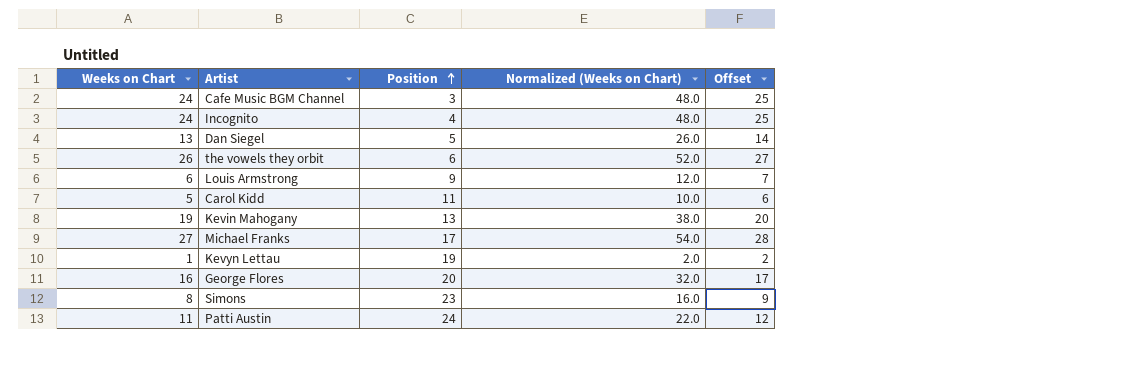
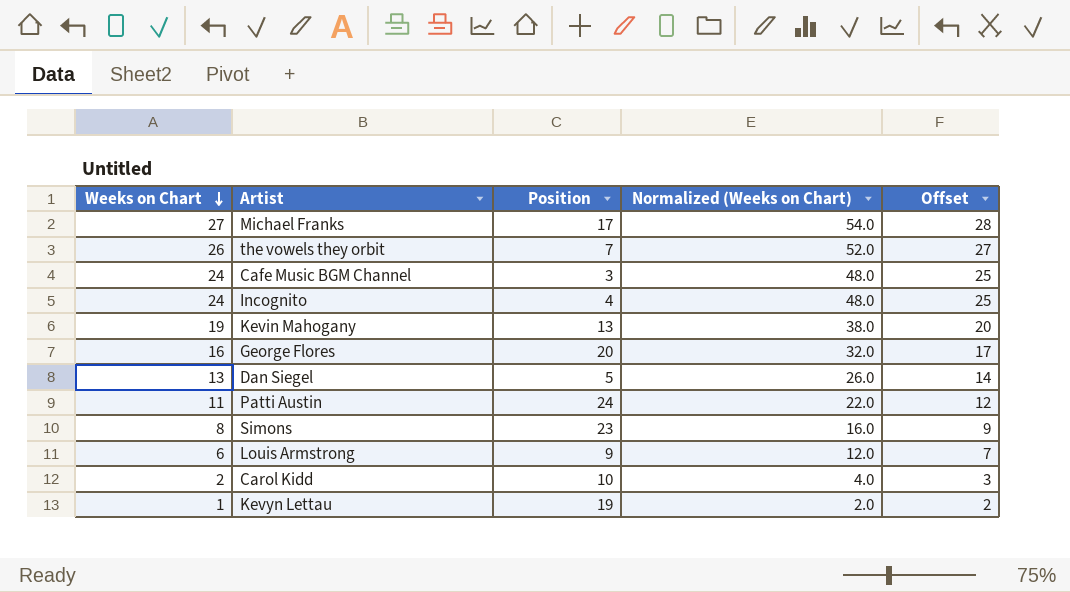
row order: Position ascending -> Weeks on Chart descending
the vowels they orbit | Position: 6 -> 7
Carol Kidd | Weeks on Chart: 5 -> 2
Carol Kidd | Position: 11 -> 10
Carol Kidd | Normalized (Weeks on Chart): 10.0 -> 4.0
Carol Kidd | Offset: 6 -> 3

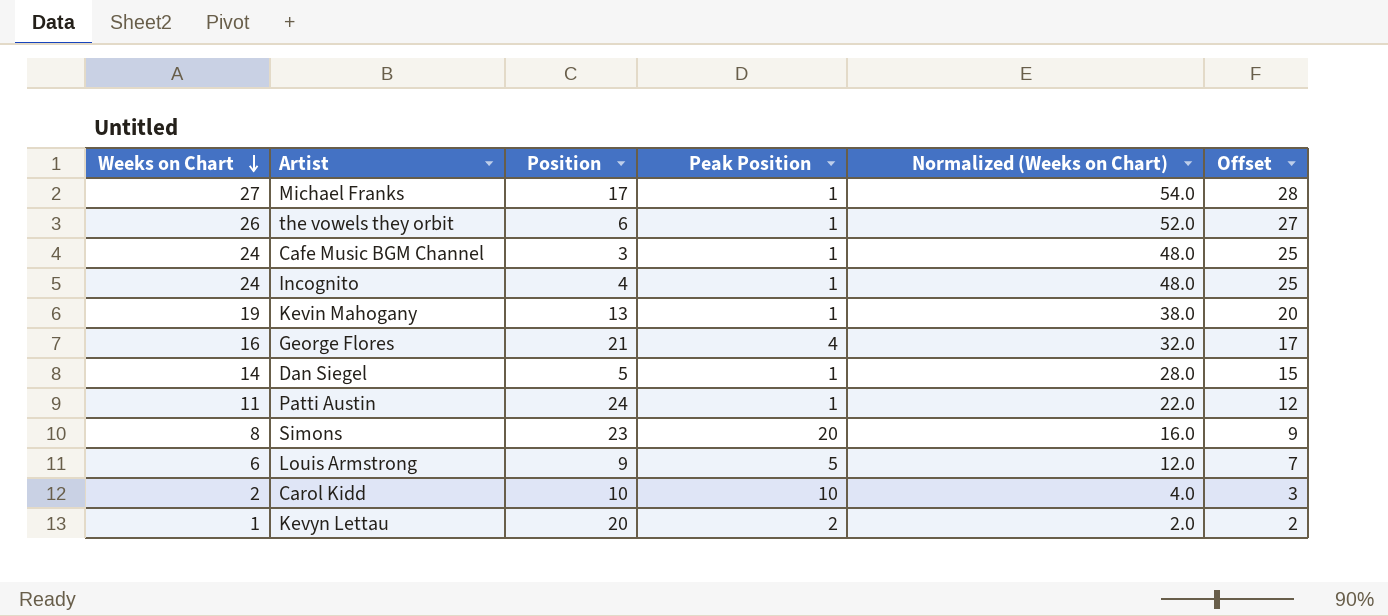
column Peak Position | position: none -> 4
the vowels they orbit | Position: 7 -> 6
George Flores | Position: 20 -> 21
Dan Siegel | Weeks on Chart: 13 -> 14
Dan Siegel | Normalized (Weeks on Chart): 26.0 -> 28.0
Dan Siegel | Offset: 14 -> 15
Kevyn Lettau | Position: 19 -> 20

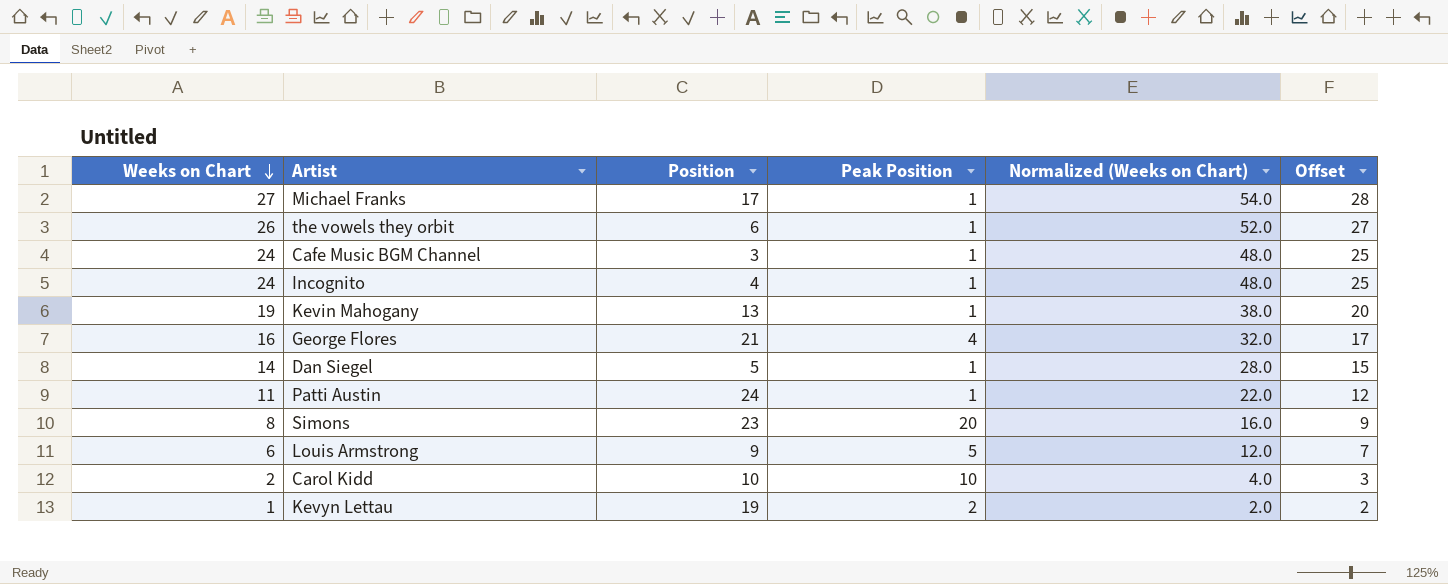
Kevyn Lettau | Position: 20 -> 19

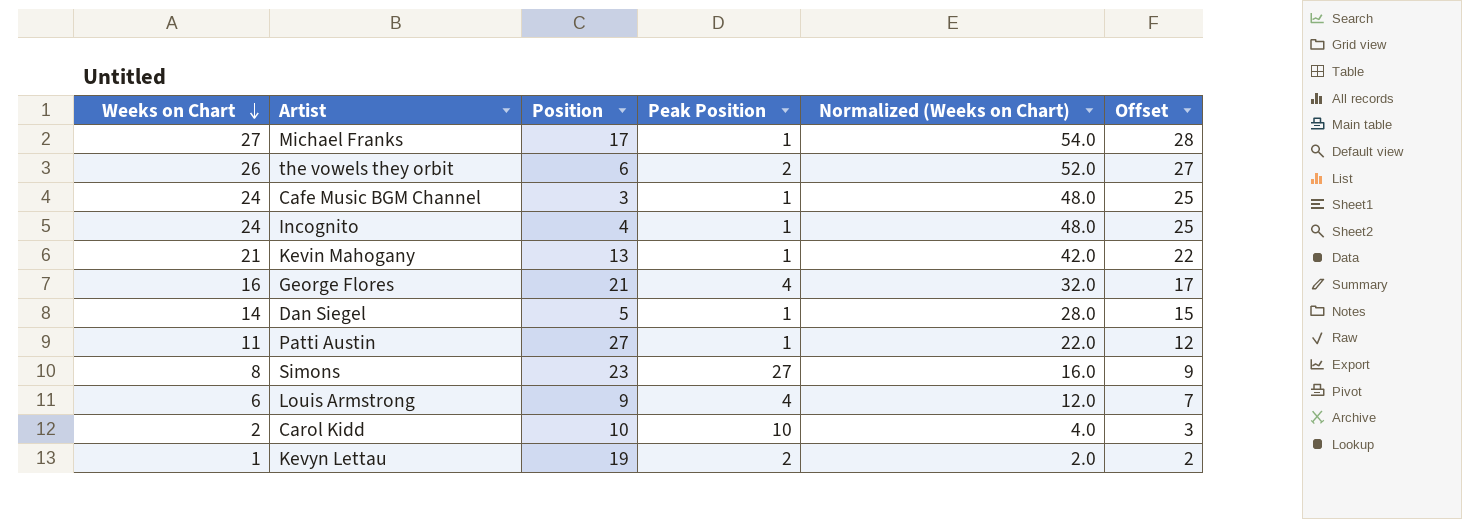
the vowels they orbit | Peak Position: 1 -> 2
Kevin Mahogany | Weeks on Chart: 19 -> 21
Kevin Mahogany | Normalized (Weeks on Chart): 38.0 -> 42.0
Kevin Mahogany | Offset: 20 -> 22
Patti Austin | Position: 24 -> 27
Simons | Peak Position: 20 -> 27
Louis Armstrong | Peak Position: 5 -> 4

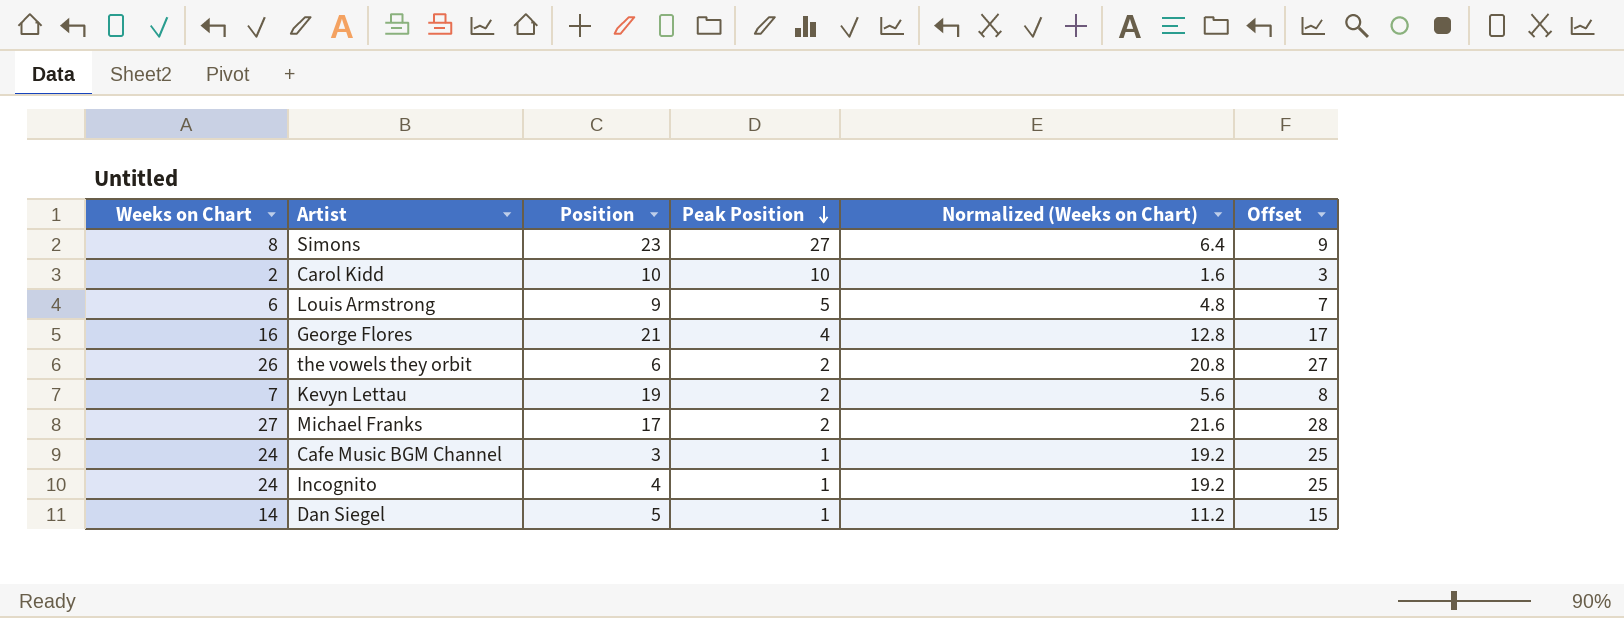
row order: Weeks on Chart descending -> Peak Position descending
column Normalized (Weeks on Chart) | formula: [Weeks on Chart] * 2 -> [Weeks on Chart] * 0.8
row Kevin Mahogany: 21 | 13 | 1 | 42.0 | 22 -> none
row Patti Austin: 11 | 27 | 1 | 22.0 | 12 -> none
Louis Armstrong | Peak Position: 4 -> 5
Kevyn Lettau | Weeks on Chart: 1 -> 7
Kevyn Lettau | Offset: 2 -> 8
Michael Franks | Peak Position: 1 -> 2

